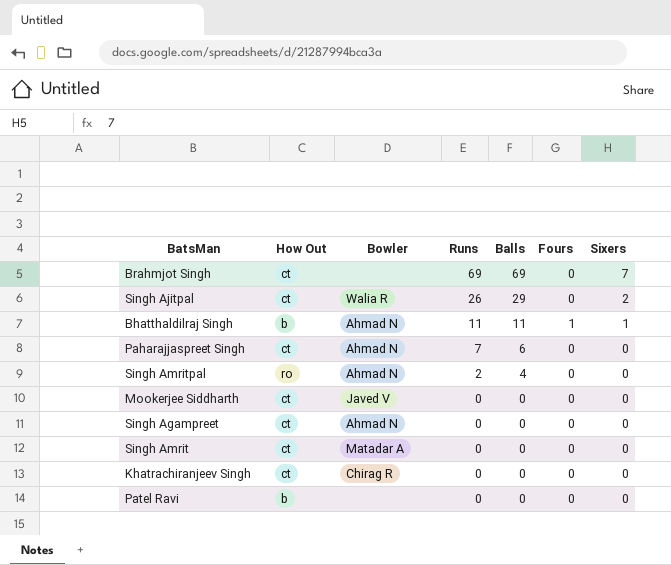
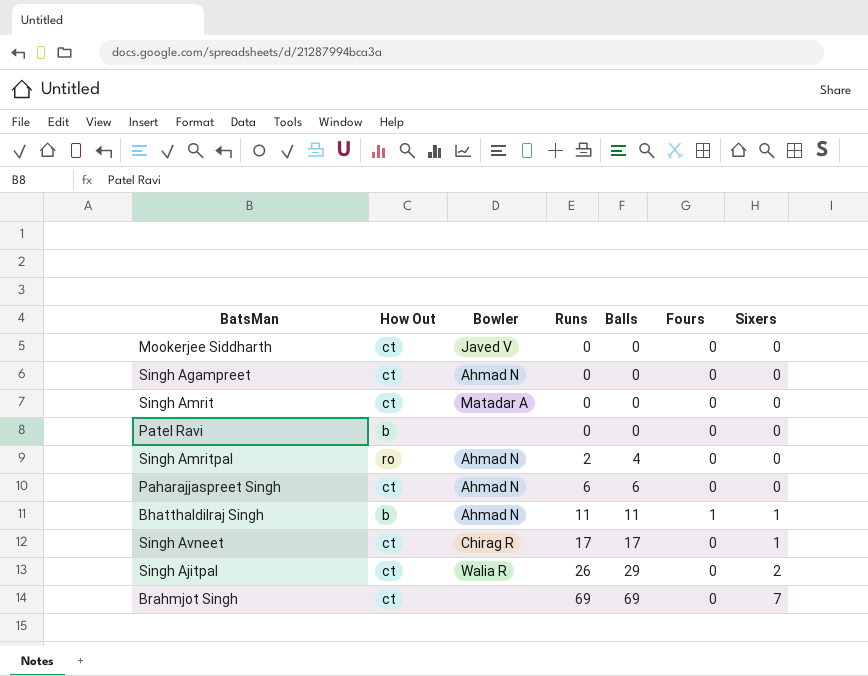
row order: Runs descending -> Runs ascending
row Khatrachiranjeev Singh: ct | Chirag R | 0 | 0 | 0 | 0 -> none
Paharajjaspreet Singh | Runs: 7 -> 6
row Singh Avneet: none -> ct | Chirag R | 17 | 17 | 0 | 1

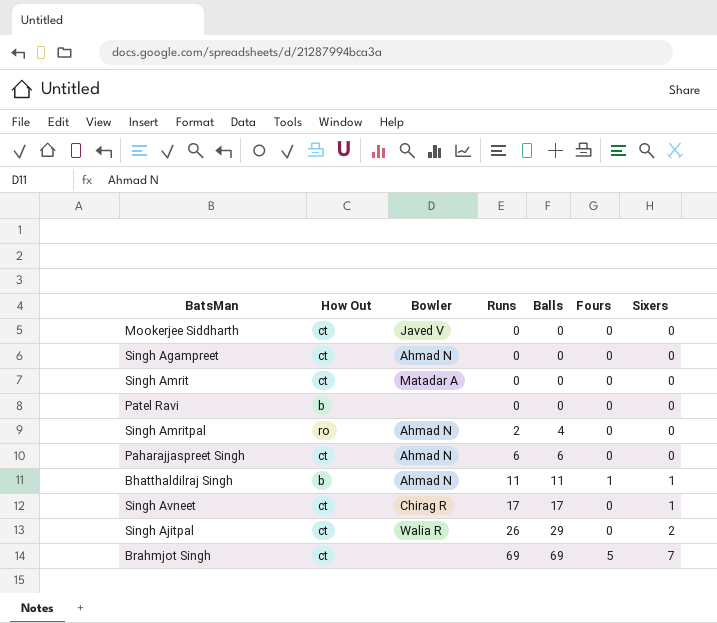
Brahmjot Singh | Fours: 0 -> 5

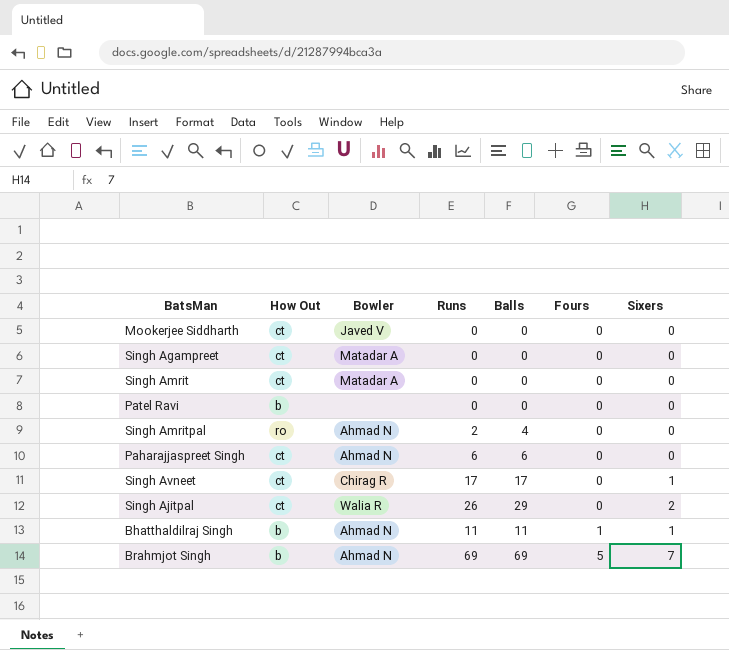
row order: Runs ascending -> Fours ascending
Singh Agampreet | Bowler: Ahmad N -> Matadar A
Brahmjot Singh | How Out: ct -> b
Brahmjot Singh | Bowler: none -> Ahmad N

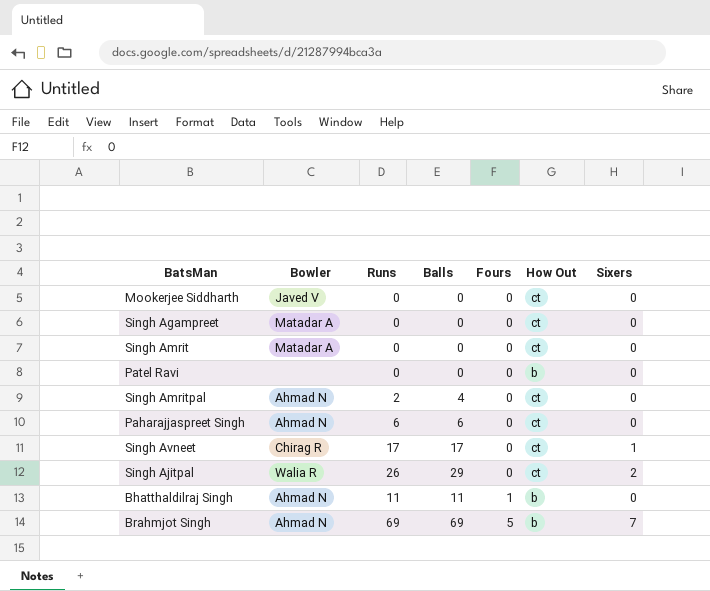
column How Out | position: 2 -> 6
Singh Amritpal | How Out: ro -> ct
Bhatthaldilraj Singh | Sixers: 1 -> 0

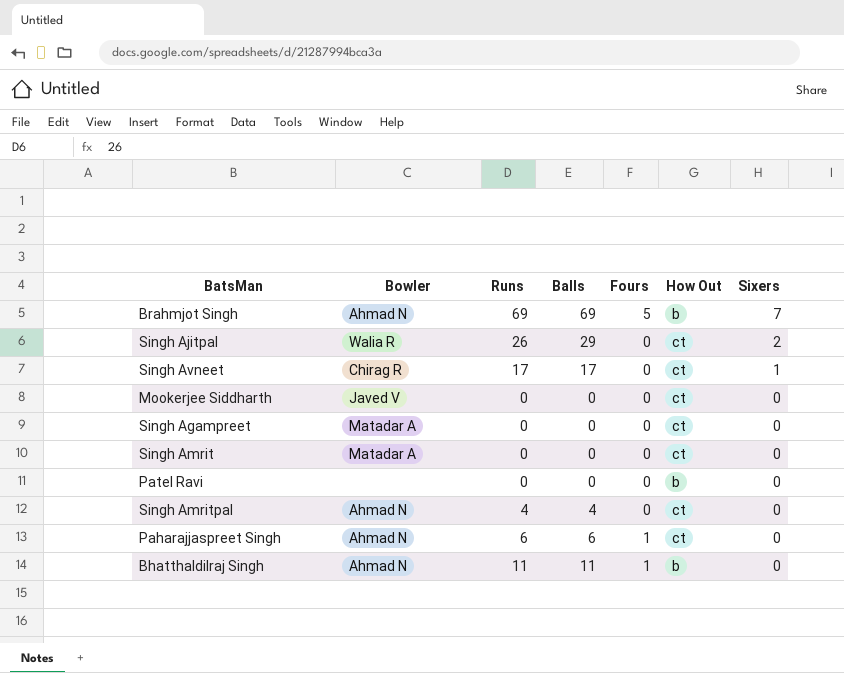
row order: Fours ascending -> Sixers descending
Singh Amritpal | Runs: 2 -> 4
Paharajjaspreet Singh | Fours: 0 -> 1

